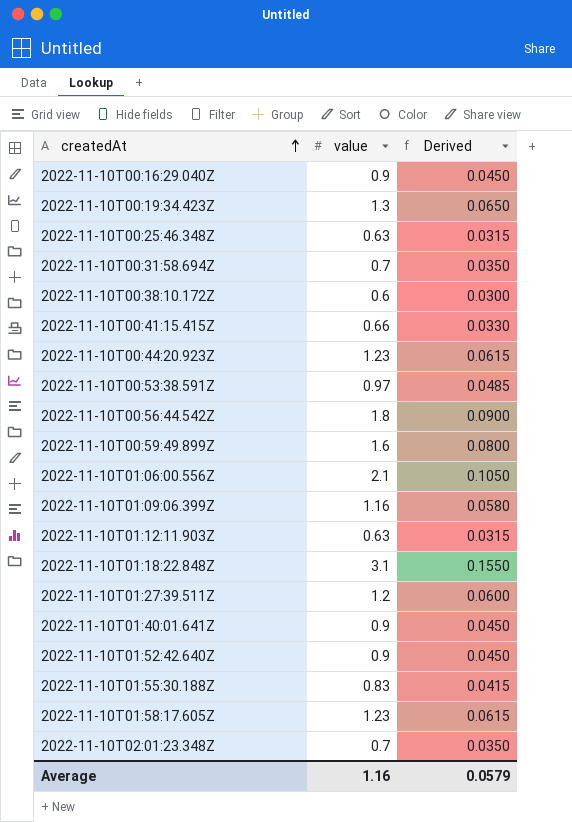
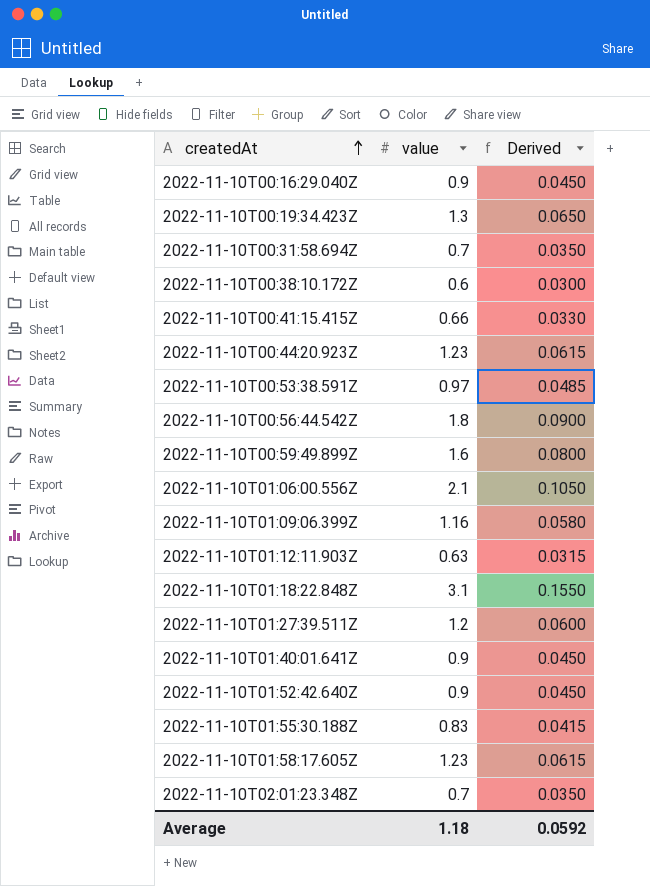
row 2022-11-10T00:25:46.348Z: 0.63 | 0.0315 -> none
Average | value: 1.16 -> 1.18
Average | Derived: 0.0579 -> 0.0592

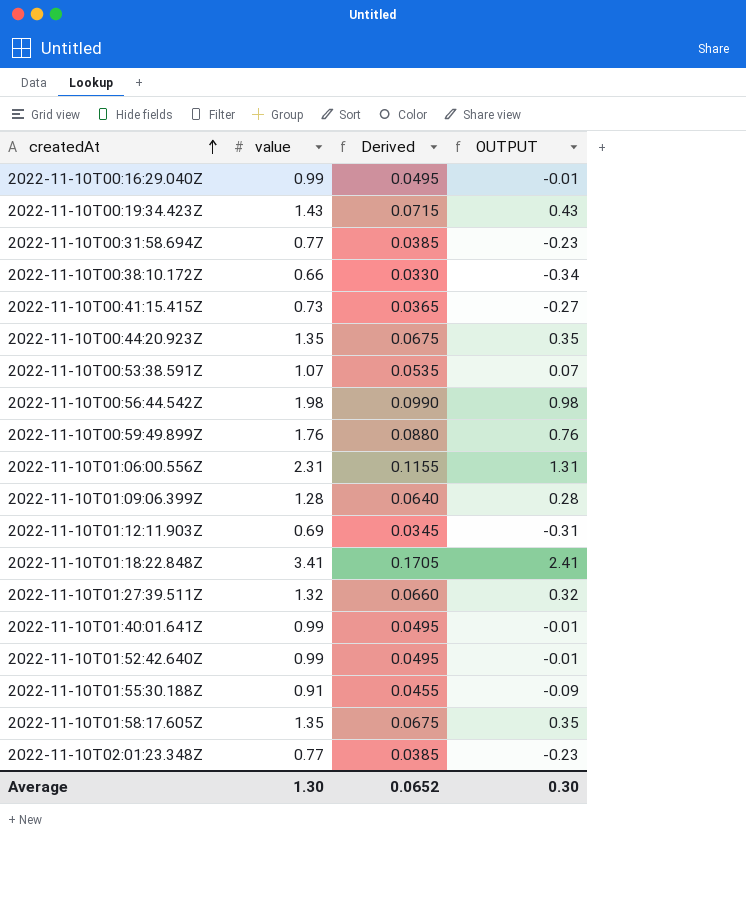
column OUTPUT | formula: none -> [value] - 1
2022-11-10T00:16:29.040Z | value: 0.9 -> 0.99
2022-11-10T00:16:29.040Z | Derived: 0.0450 -> 0.0495
2022-11-10T00:19:34.423Z | value: 1.3 -> 1.43
2022-11-10T00:19:34.423Z | Derived: 0.0650 -> 0.0715
2022-11-10T00:31:58.694Z | value: 0.7 -> 0.77
2022-11-10T00:31:58.694Z | Derived: 0.0350 -> 0.0385
2022-11-10T00:38:10.172Z | value: 0.6 -> 0.66
2022-11-10T00:38:10.172Z | Derived: 0.0300 -> 0.0330
2022-11-10T00:41:15.415Z | value: 0.66 -> 0.73
2022-11-10T00:41:15.415Z | Derived: 0.0330 -> 0.0365
2022-11-10T00:44:20.923Z | value: 1.23 -> 1.35
2022-11-10T00:44:20.923Z | Derived: 0.0615 -> 0.0675
2022-11-10T00:53:38.591Z | value: 0.97 -> 1.07
2022-11-10T00:53:38.591Z | Derived: 0.0485 -> 0.0535
2022-11-10T00:56:44.542Z | value: 1.8 -> 1.98
2022-11-10T00:56:44.542Z | Derived: 0.0900 -> 0.0990
2022-11-10T00:59:49.899Z | value: 1.6 -> 1.76
2022-11-10T00:59:49.899Z | Derived: 0.0800 -> 0.0880
2022-11-10T01:06:00.556Z | value: 2.1 -> 2.31
2022-11-10T01:06:00.556Z | Derived: 0.1050 -> 0.1155
2022-11-10T01:09:06.399Z | value: 1.16 -> 1.28
2022-11-10T01:09:06.399Z | Derived: 0.0580 -> 0.0640
2022-11-10T01:12:11.903Z | value: 0.63 -> 0.69
2022-11-10T01:12:11.903Z | Derived: 0.0315 -> 0.0345
2022-11-10T01:18:22.848Z | value: 3.1 -> 3.41
2022-11-10T01:18:22.848Z | Derived: 0.1550 -> 0.1705
2022-11-10T01:27:39.511Z | value: 1.2 -> 1.32
2022-11-10T01:27:39.511Z | Derived: 0.0600 -> 0.0660
2022-11-10T01:40:01.641Z | value: 0.9 -> 0.99
2022-11-10T01:40:01.641Z | Derived: 0.0450 -> 0.0495
2022-11-10T01:52:42.640Z | value: 0.9 -> 0.99
2022-11-10T01:52:42.640Z | Derived: 0.0450 -> 0.0495
2022-11-10T01:55:30.188Z | value: 0.83 -> 0.91
2022-11-10T01:55:30.188Z | Derived: 0.0415 -> 0.0455
2022-11-10T01:58:17.605Z | value: 1.23 -> 1.35
2022-11-10T01:58:17.605Z | Derived: 0.0615 -> 0.0675
2022-11-10T02:01:23.348Z | value: 0.7 -> 0.77
2022-11-10T02:01:23.348Z | Derived: 0.0350 -> 0.0385
Average | value: 1.18 -> 1.30
Average | Derived: 0.0592 -> 0.0652

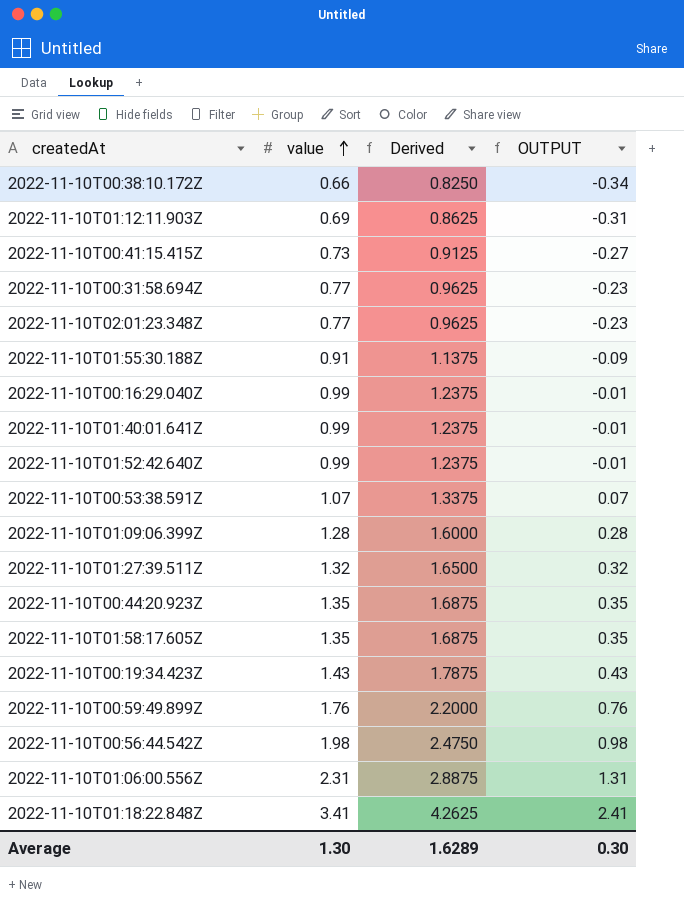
row order: createdAt ascending -> value ascending
column Derived | formula: [value] * 0.05 -> [value] * 1.25
Average | Derived: 0.0652 -> 1.6289

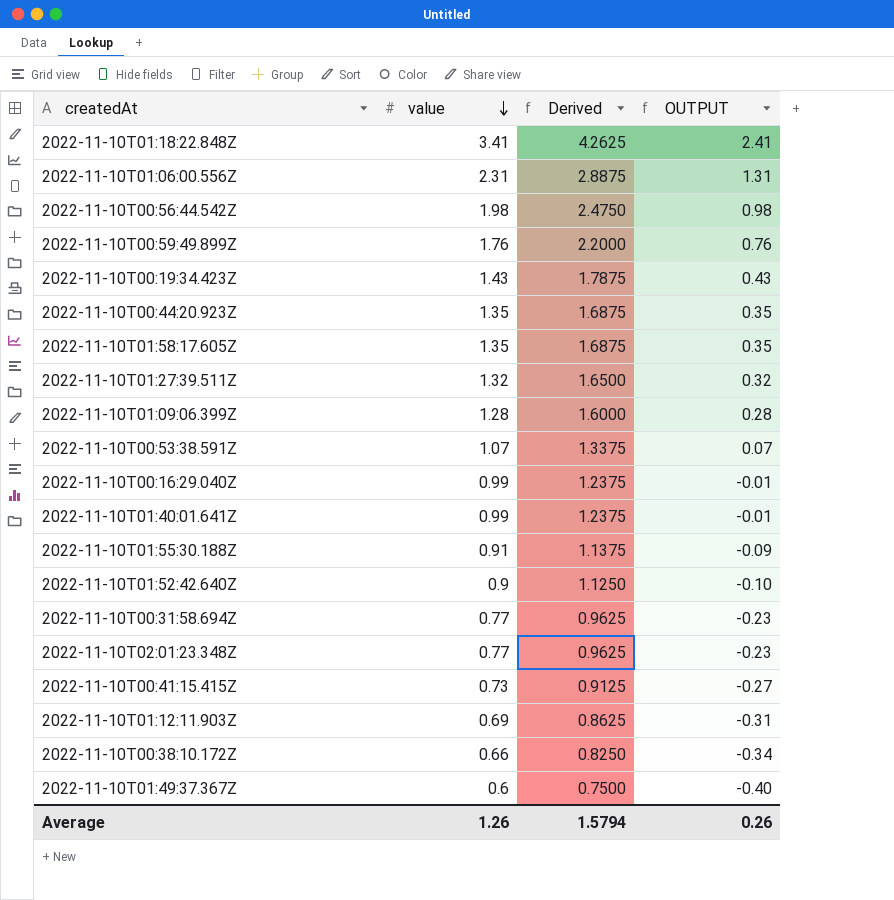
row order: value ascending -> value descending
2022-11-10T01:52:42.640Z | value: 0.99 -> 0.9
2022-11-10T01:52:42.640Z | Derived: 1.2375 -> 1.1250
2022-11-10T01:52:42.640Z | OUTPUT: -0.01 -> -0.10
row 2022-11-10T01:49:37.367Z: none -> 0.6 | 0.7500 | -0.40
Average | value: 1.30 -> 1.26
Average | Derived: 1.6289 -> 1.5794
Average | OUTPUT: 0.30 -> 0.26

